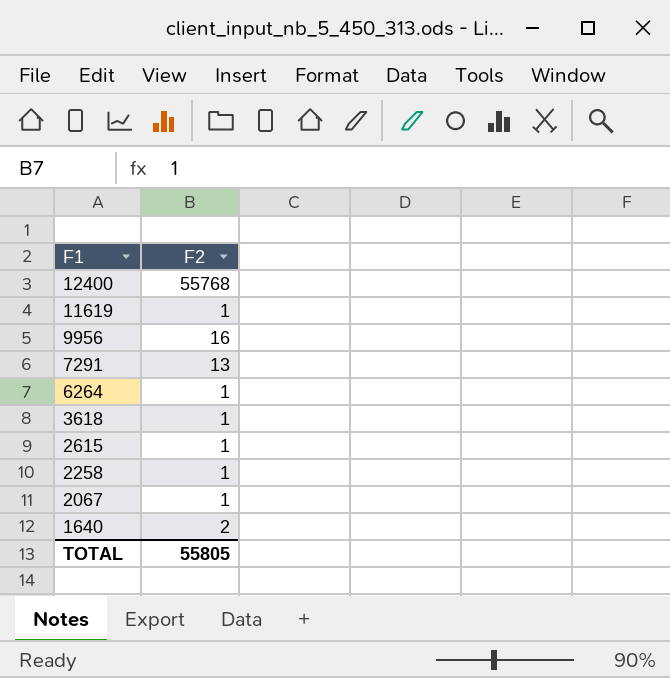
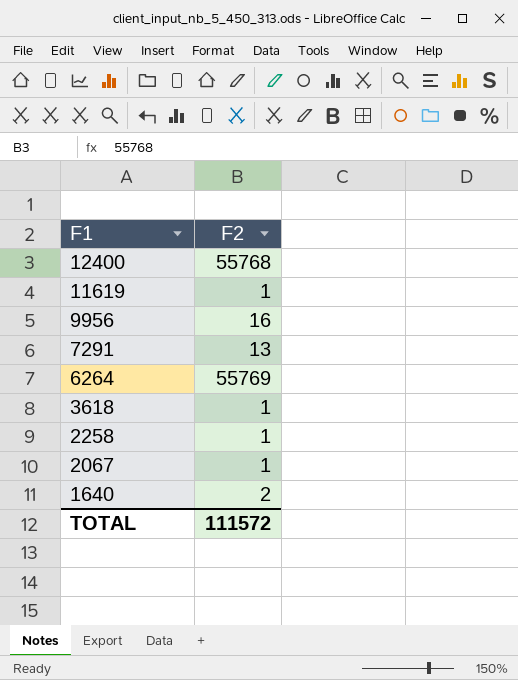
row 2615: 1 -> none
6264 | F2: 1 -> 55769
TOTAL | F2: 55805 -> 111572

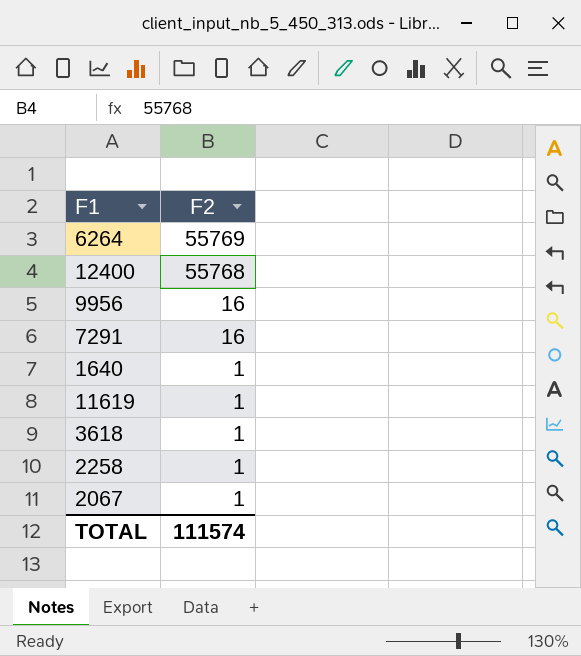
row order: F1 descending -> F2 descending
7291 | F2: 13 -> 16
1640 | F2: 2 -> 1
TOTAL | F2: 111572 -> 111574

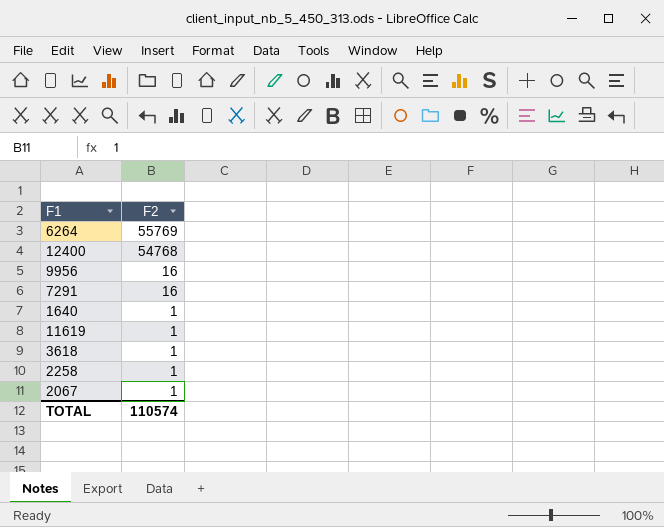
12400 | F2: 55768 -> 54768
TOTAL | F2: 111574 -> 110574

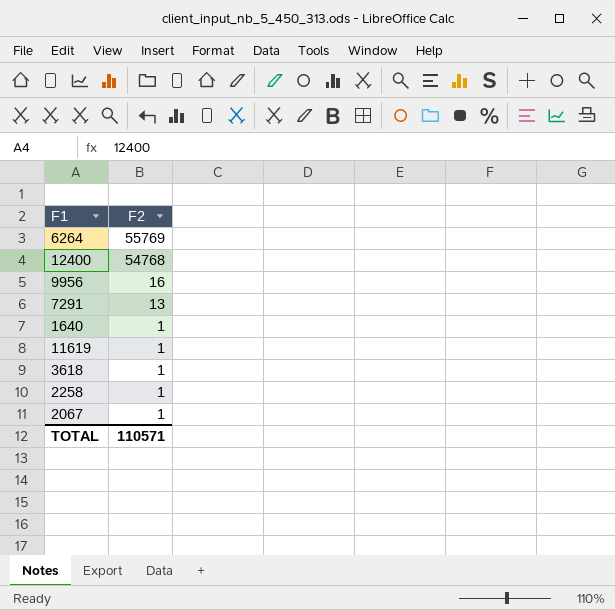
7291 | F2: 16 -> 13
TOTAL | F2: 110574 -> 110571

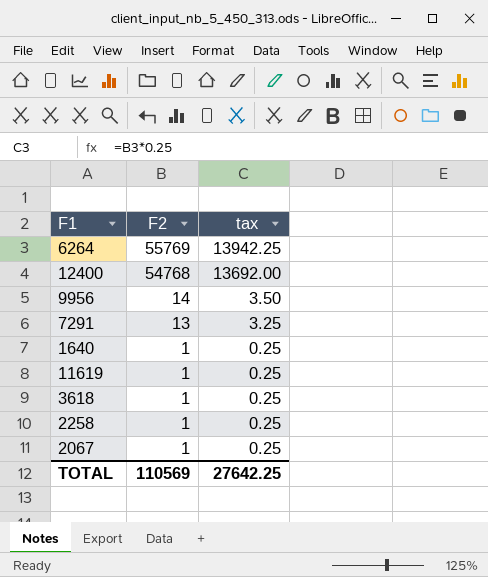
column tax | formula: none -> [F2] * 0.25
9956 | F2: 16 -> 14
TOTAL | F2: 110571 -> 110569

